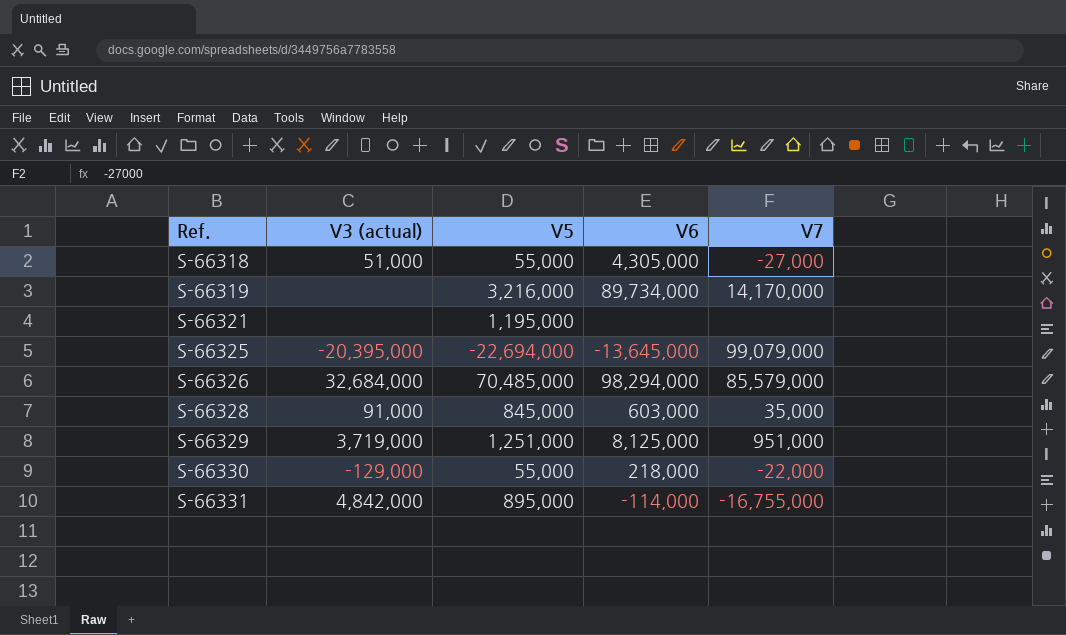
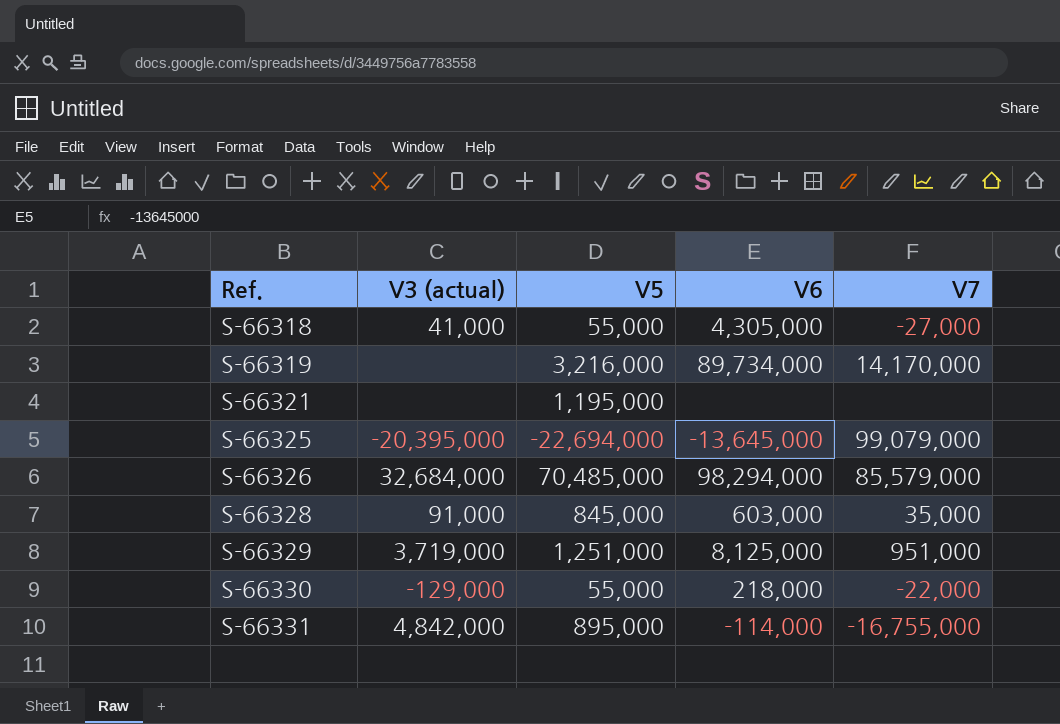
S-66318 | V3 (actual): 51,000 -> 41,000

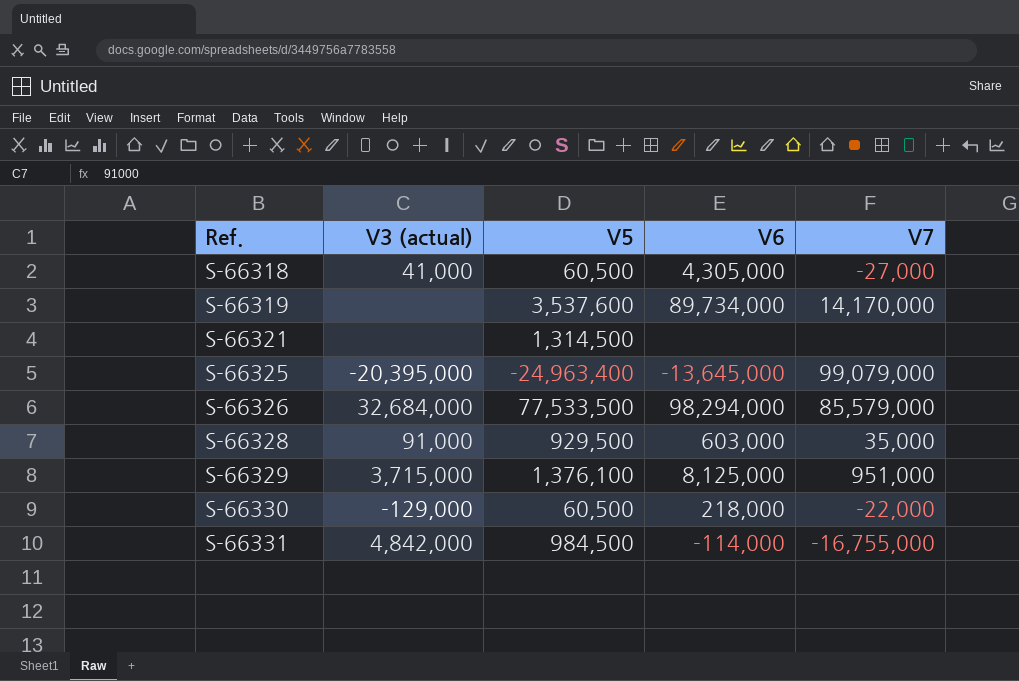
S-66318 | V5: 55,000 -> 60,500
S-66319 | V5: 3,216,000 -> 3,537,600
S-66321 | V5: 1,195,000 -> 1,314,500
S-66325 | V5: -22,694,000 -> -24,963,400
S-66326 | V5: 70,485,000 -> 77,533,500
S-66328 | V5: 845,000 -> 929,500
S-66329 | V3 (actual): 3,719,000 -> 3,715,000
S-66329 | V5: 1,251,000 -> 1,376,100
S-66330 | V5: 55,000 -> 60,500
S-66331 | V5: 895,000 -> 984,500

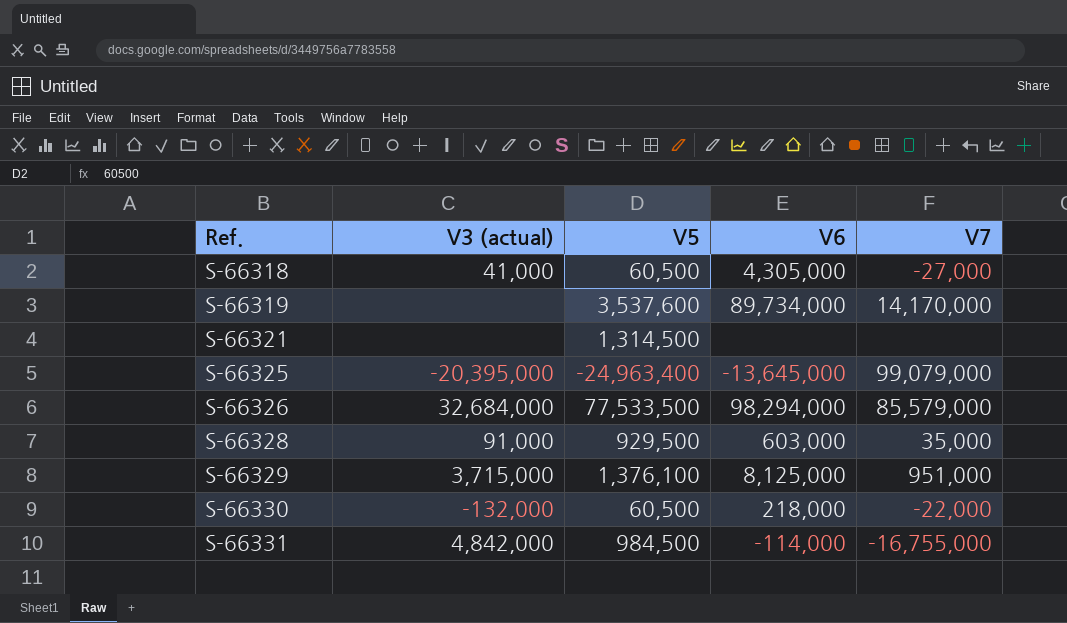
S-66330 | V3 (actual): -129,000 -> -132,000

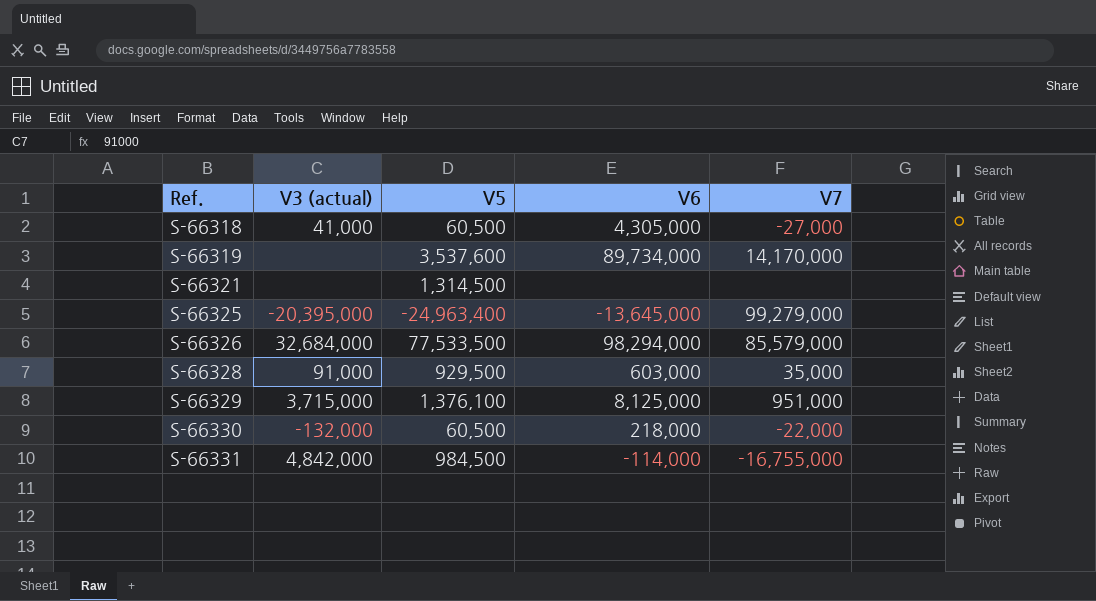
S-66325 | V7: 99,079,000 -> 99,279,000

